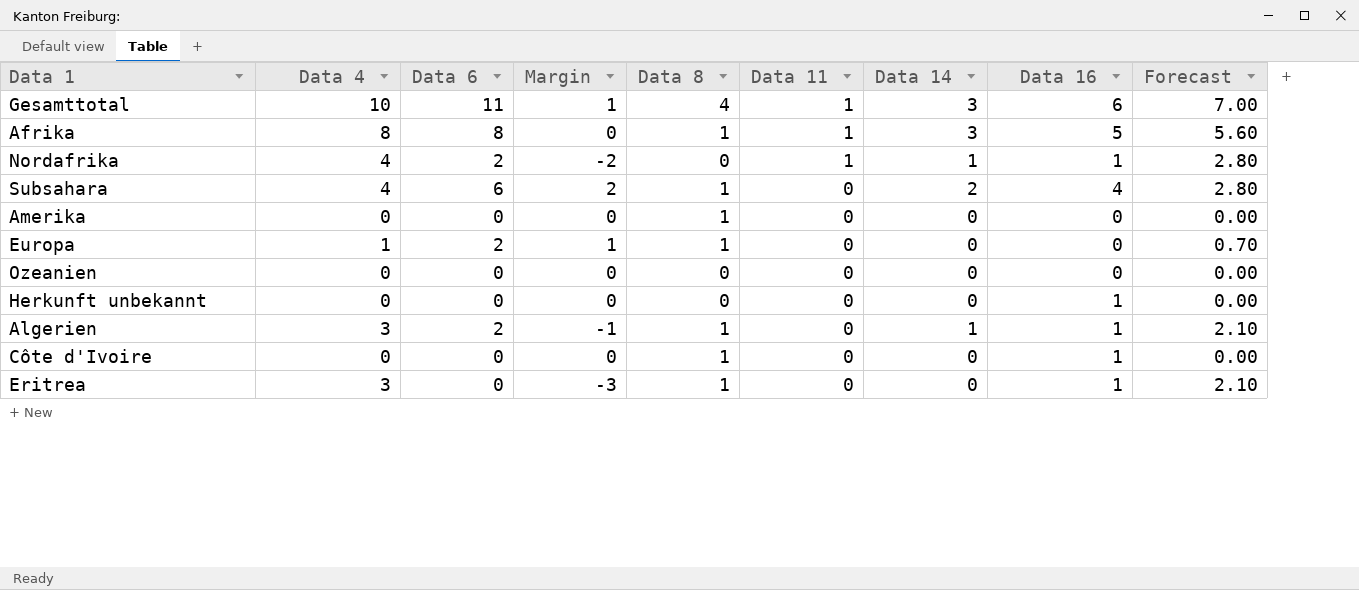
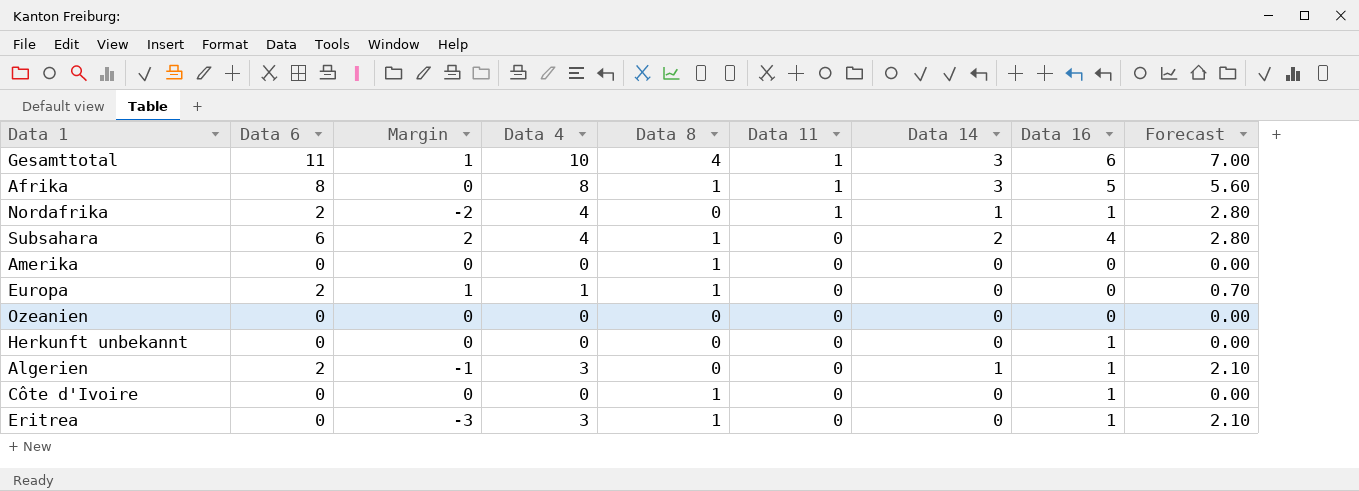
column Data 4 | position: 2 -> 4
Algerien | Data 8: 1 -> 0

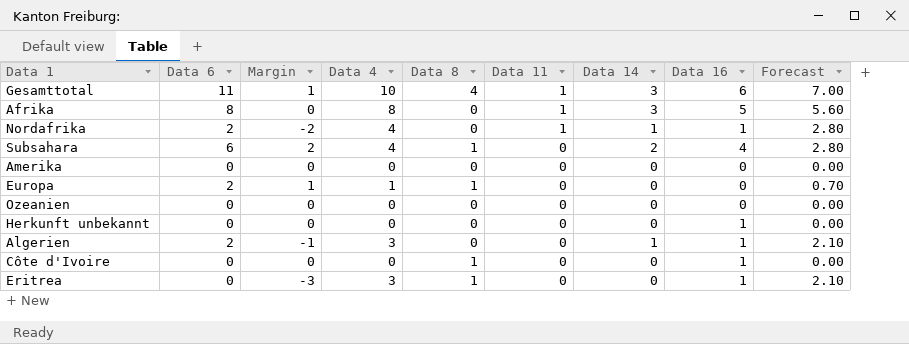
Afrika | Data 8: 1 -> 0
Amerika | Data 8: 1 -> 0

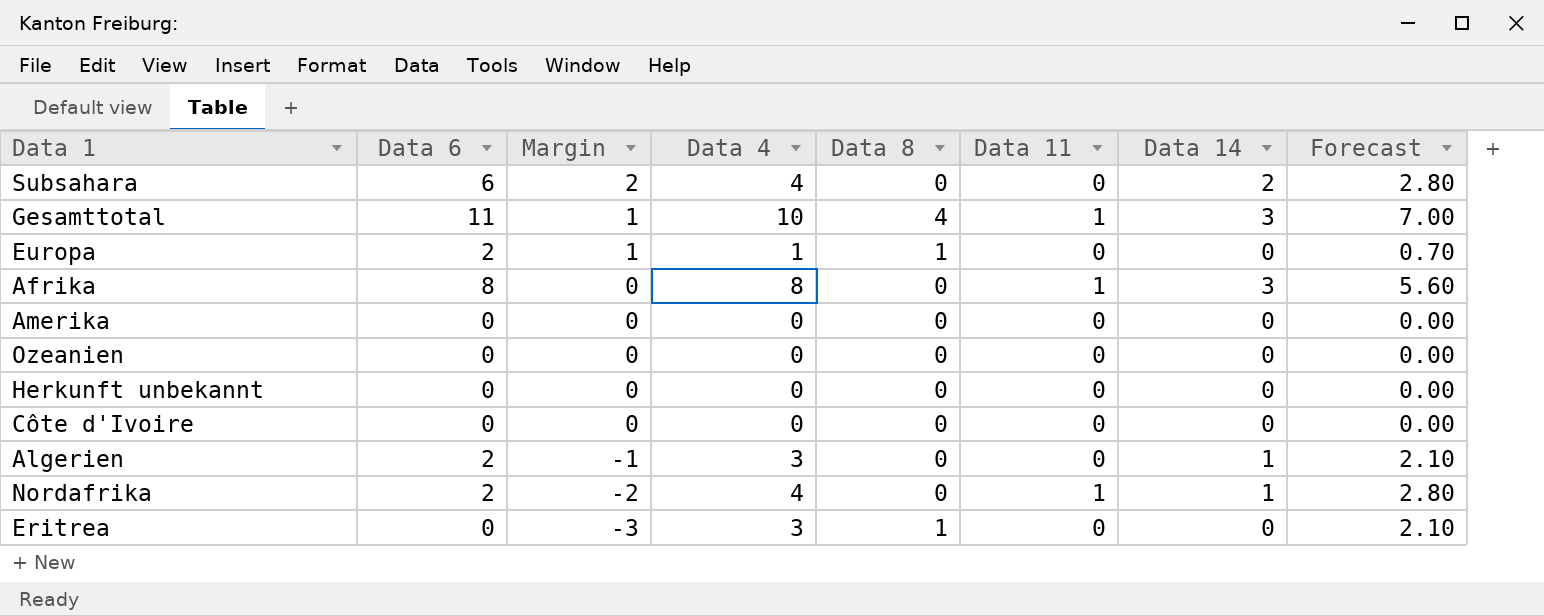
row order: Data 11 descending -> Margin descending
column Data 16 | position: 8 -> none
Subsahara | Data 8: 1 -> 0
Côte d'Ivoire | Data 8: 1 -> 0

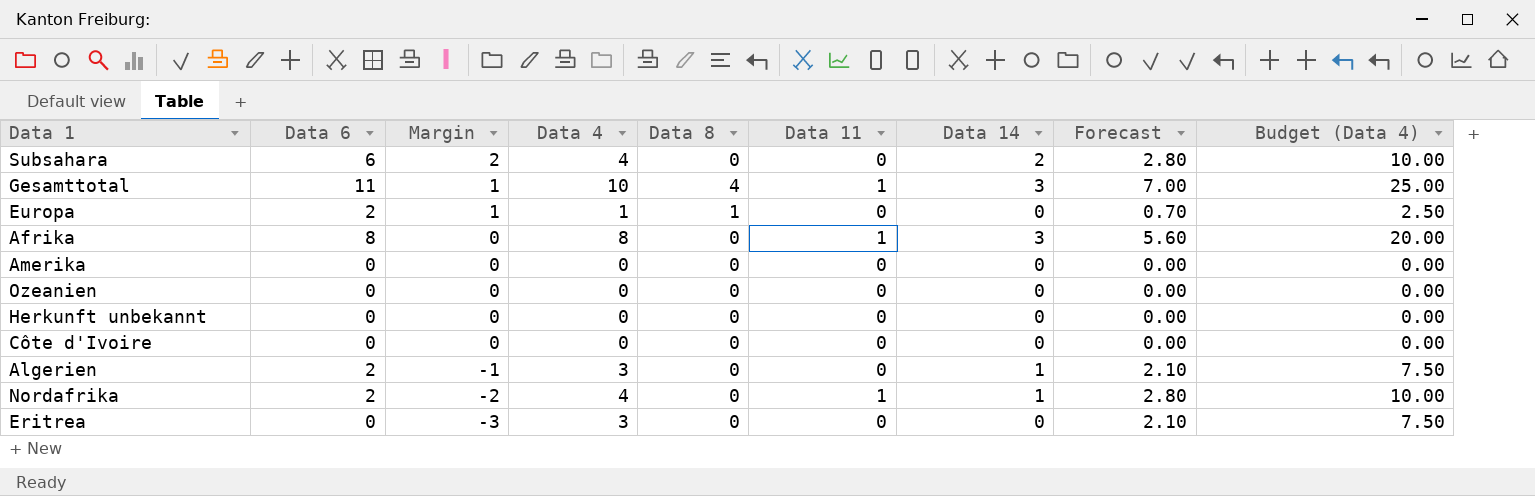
column Budget (Data 4) | formula: none -> [Data 4] * 2.5
Eritrea | Data 8: 1 -> 0

